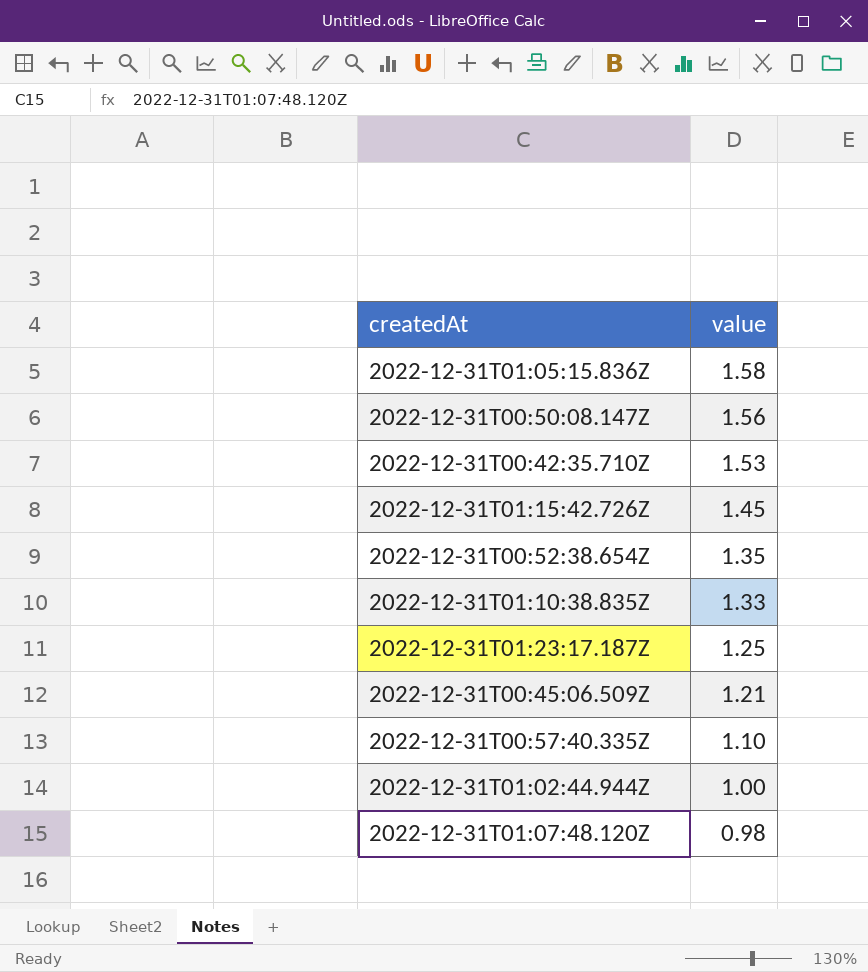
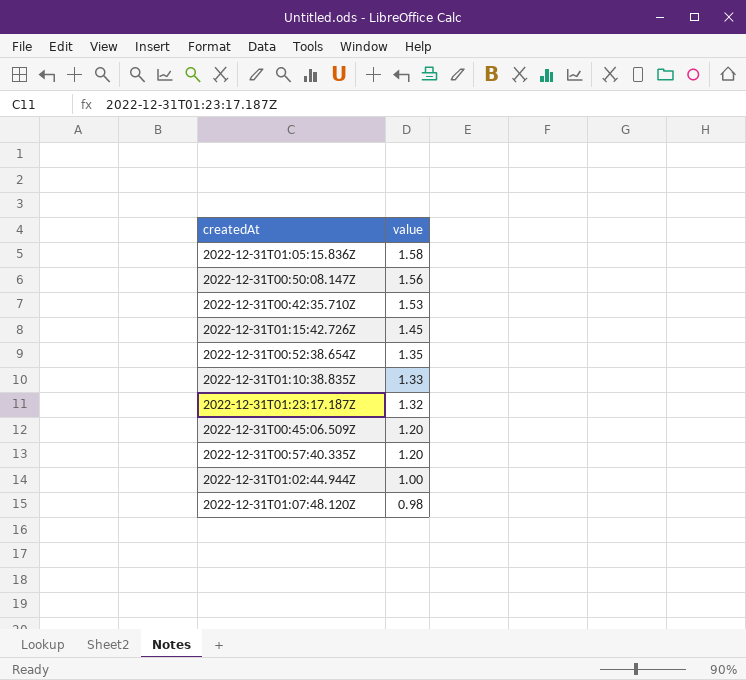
2022-12-31T01:23:17.187Z | value: 1.25 -> 1.32
2022-12-31T00:45:06.509Z | value: 1.21 -> 1.20
2022-12-31T00:57:40.335Z | value: 1.10 -> 1.20

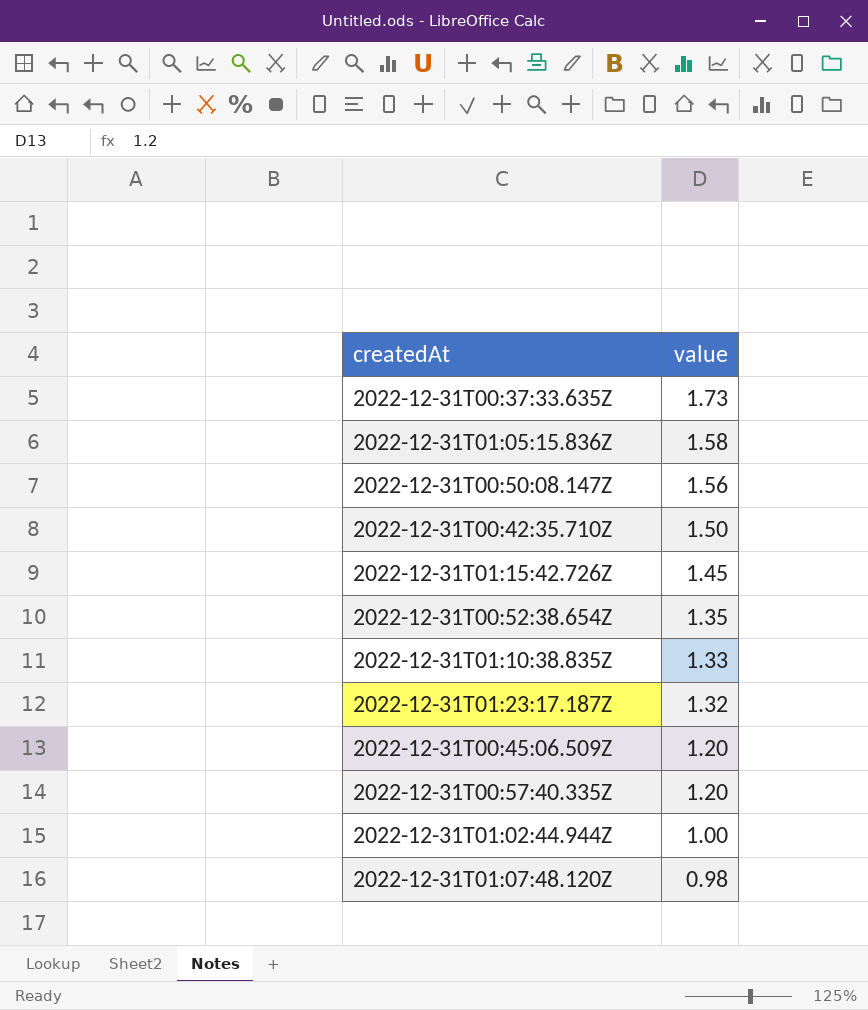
row 2022-12-31T00:37:33.635Z: none -> 1.73
2022-12-31T00:42:35.710Z | value: 1.53 -> 1.50

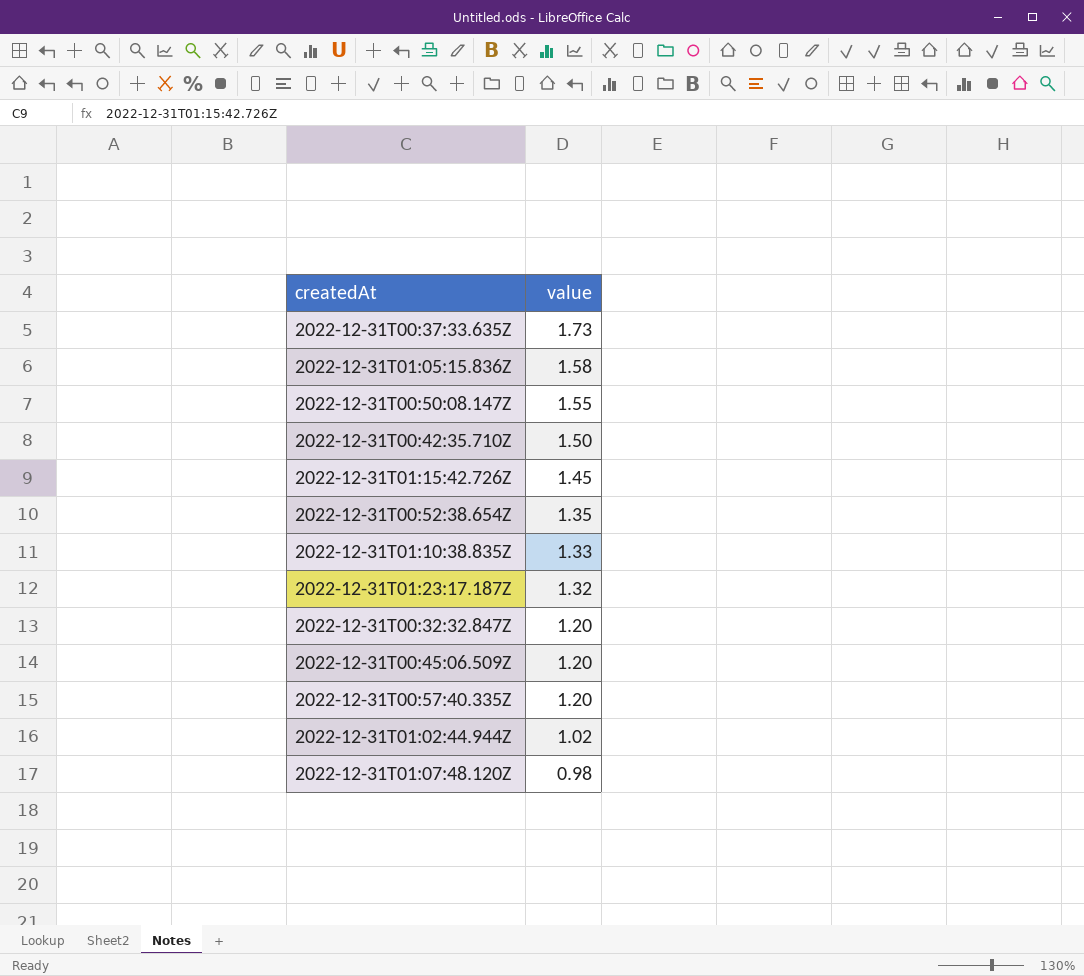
2022-12-31T00:50:08.147Z | value: 1.56 -> 1.55
row 2022-12-31T00:32:32.847Z: none -> 1.20
2022-12-31T01:02:44.944Z | value: 1.00 -> 1.02

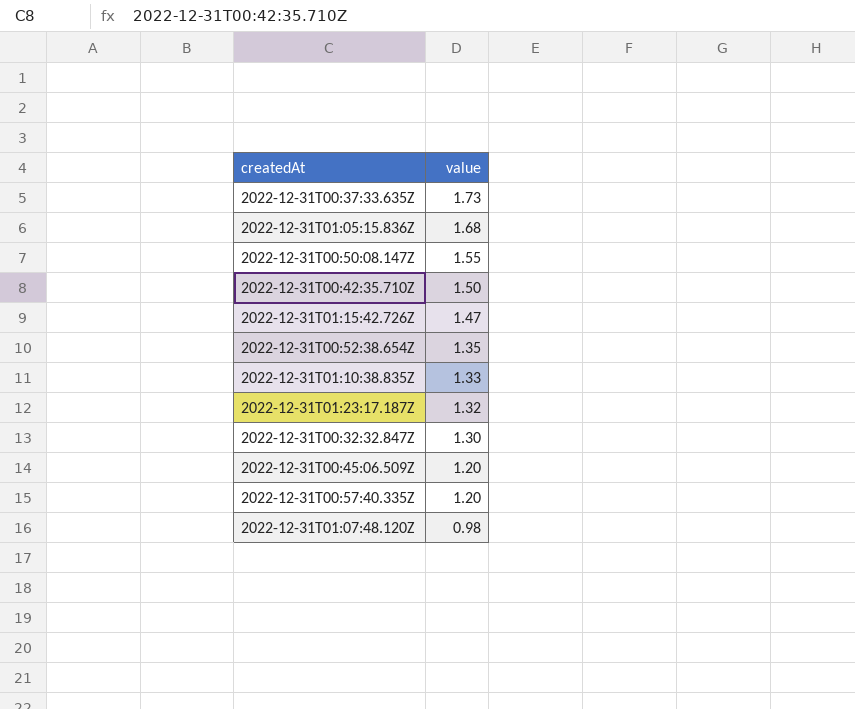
row 2022-12-31T01:02:44.944Z: 1.02 -> none
2022-12-31T01:05:15.836Z | value: 1.58 -> 1.68
2022-12-31T01:15:42.726Z | value: 1.45 -> 1.47
2022-12-31T00:32:32.847Z | value: 1.20 -> 1.30

